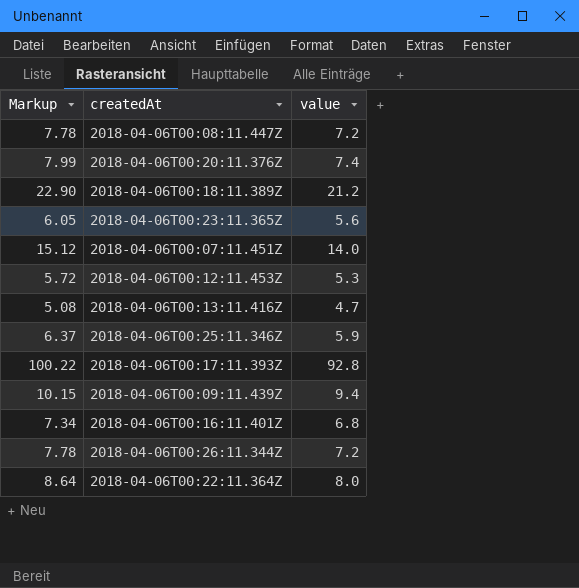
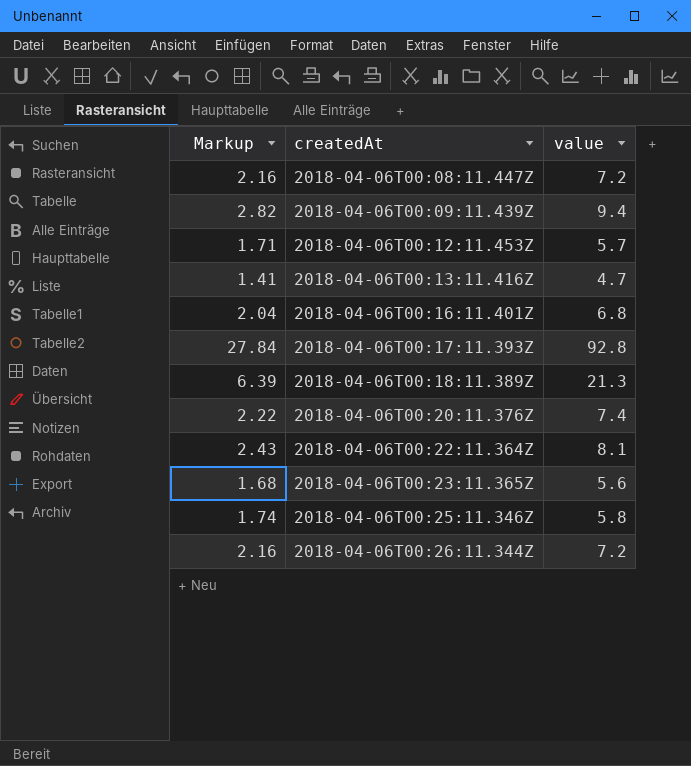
row order: none -> createdAt ascending
column Markup | formula: [value] * 1.08 -> [value] * 0.3
row 2018-04-06T00:07:11.451Z: 15.12 | 14.0 -> none
2018-04-06T00:12:11.453Z | value: 5.3 -> 5.7
2018-04-06T00:18:11.389Z | value: 21.2 -> 21.3
2018-04-06T00:22:11.364Z | value: 8.0 -> 8.1
2018-04-06T00:25:11.346Z | value: 5.9 -> 5.8

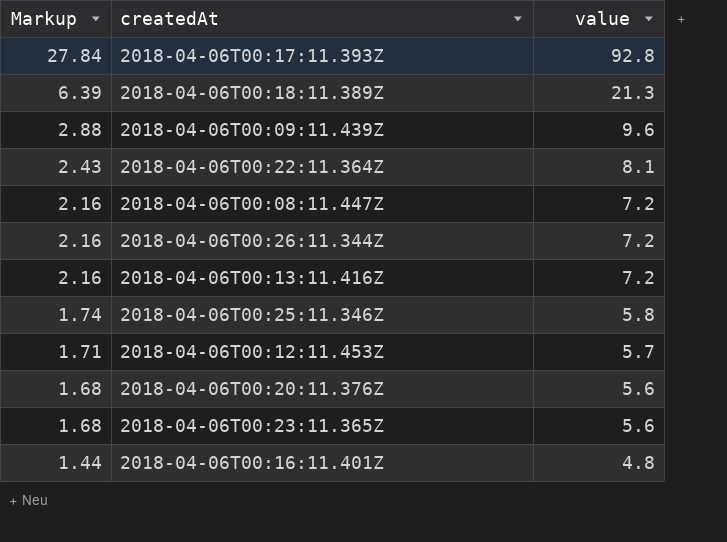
row order: createdAt ascending -> Markup descending
2018-04-06T00:09:11.439Z | Markup: 2.82 -> 2.88
2018-04-06T00:09:11.439Z | value: 9.4 -> 9.6
2018-04-06T00:13:11.416Z | Markup: 1.41 -> 2.16
2018-04-06T00:13:11.416Z | value: 4.7 -> 7.2
2018-04-06T00:20:11.376Z | Markup: 2.22 -> 1.68
2018-04-06T00:20:11.376Z | value: 7.4 -> 5.6
2018-04-06T00:16:11.401Z | Markup: 2.04 -> 1.44
2018-04-06T00:16:11.401Z | value: 6.8 -> 4.8

